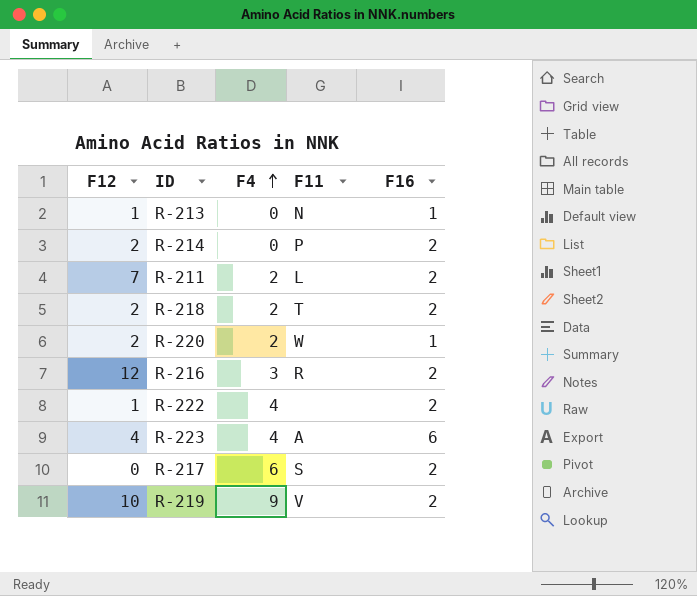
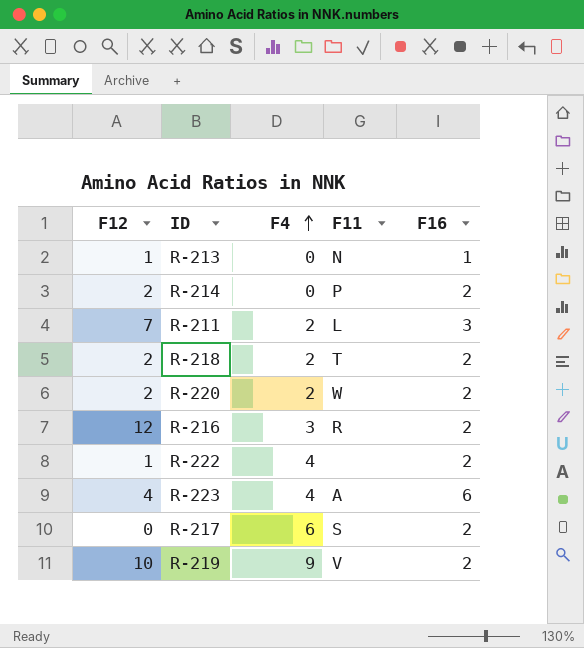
R-211 | F16: 2 -> 3
R-220 | F16: 1 -> 2

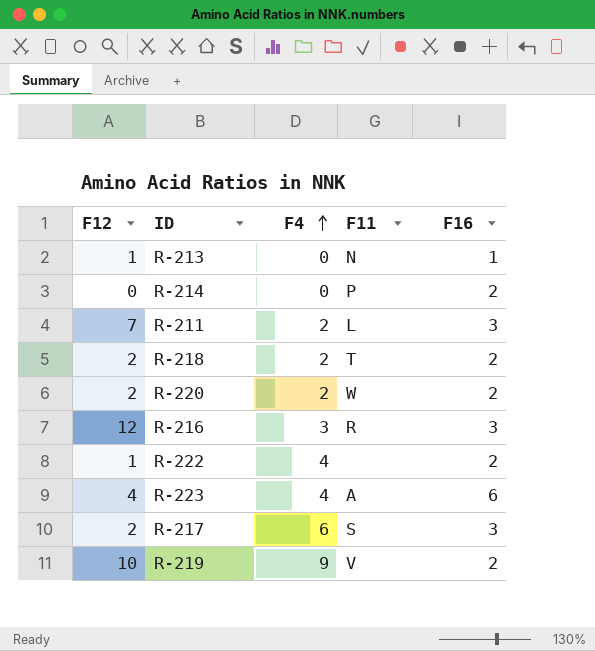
R-214 | F12: 2 -> 0
R-216 | F16: 2 -> 3
R-217 | F12: 0 -> 2
R-217 | F16: 2 -> 3

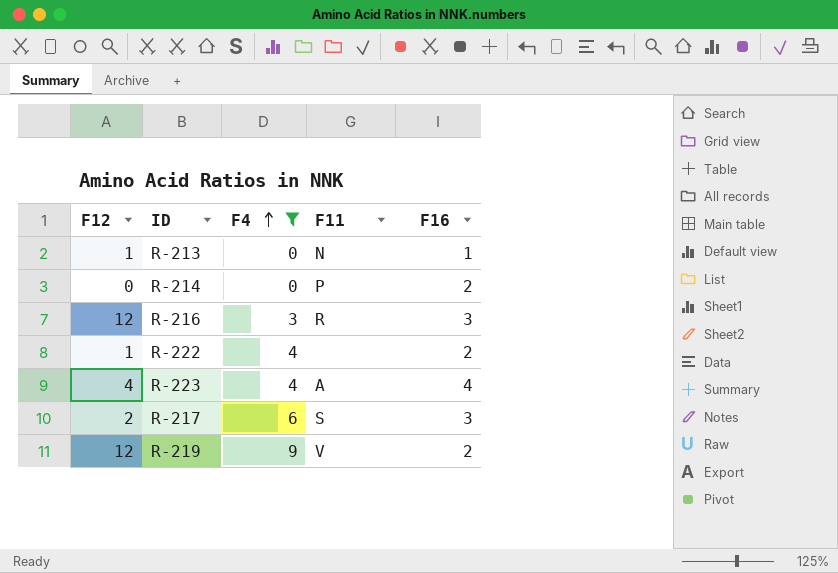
filter: none -> F4 != 2
R-223 | F16: 6 -> 4
R-219 | F12: 10 -> 12

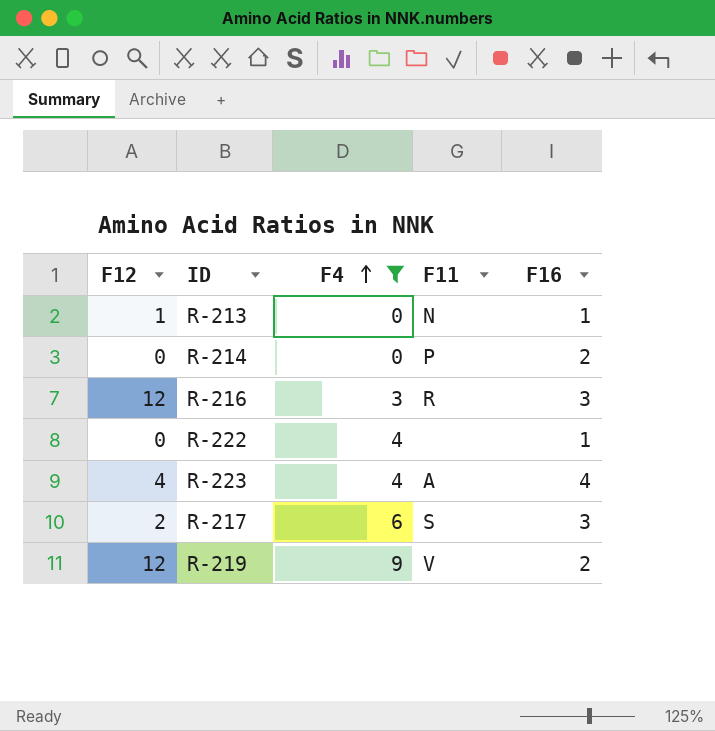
R-222 | F12: 1 -> 0
R-222 | F16: 2 -> 1

